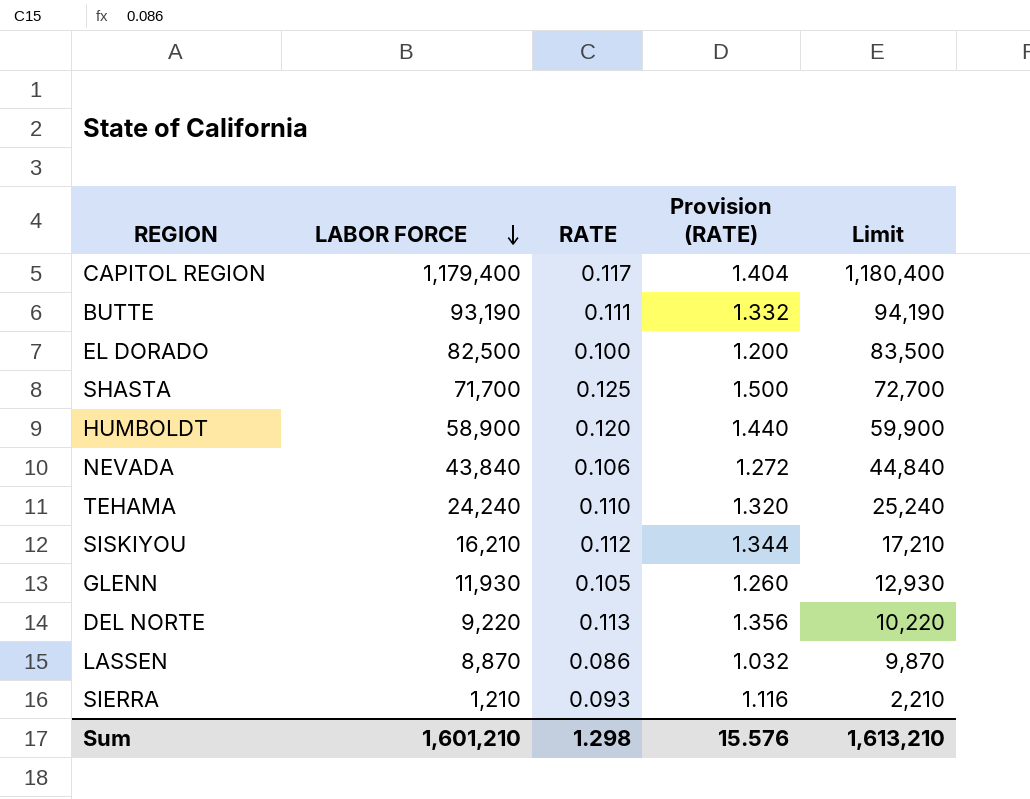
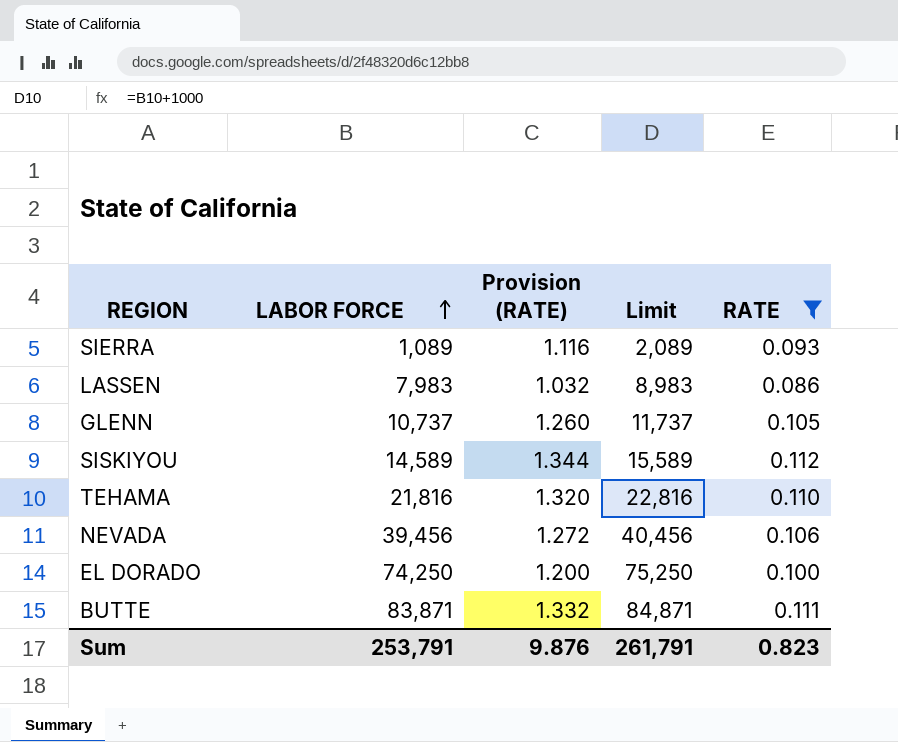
filter: none -> RATE <= 0.112
row order: LABOR FORCE descending -> LABOR FORCE ascending
column RATE | position: 3 -> 5
SIERRA | LABOR FORCE: 1,210 -> 1,089
SIERRA | Limit: 2,210 -> 2,089
LASSEN | LABOR FORCE: 8,870 -> 7,983
LASSEN | Limit: 9,870 -> 8,983
GLENN | LABOR FORCE: 11,930 -> 10,737
GLENN | Limit: 12,930 -> 11,737
SISKIYOU | LABOR FORCE: 16,210 -> 14,589
SISKIYOU | Limit: 17,210 -> 15,589
TEHAMA | LABOR FORCE: 24,240 -> 21,816
TEHAMA | Limit: 25,240 -> 22,816
NEVADA | LABOR FORCE: 43,840 -> 39,456
NEVADA | Limit: 44,840 -> 40,456
EL DORADO | LABOR FORCE: 82,500 -> 74,250
EL DORADO | Limit: 83,500 -> 75,250
BUTTE | LABOR FORCE: 93,190 -> 83,871
BUTTE | Limit: 94,190 -> 84,871
Sum | LABOR FORCE: 1,601,210 -> 253,791
Sum | Provision (RATE): 15.576 -> 9.876
Sum | Limit: 1,613,210 -> 261,791
Sum | RATE: 1.298 -> 0.823

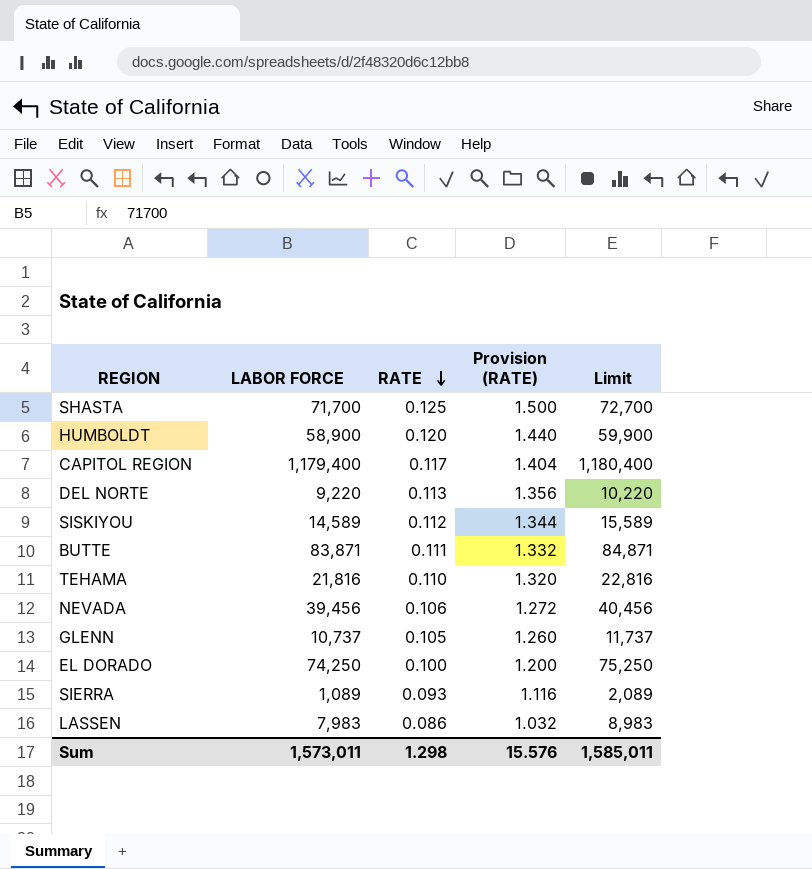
filter: RATE <= 0.112 -> none
row order: LABOR FORCE ascending -> RATE descending
column RATE | position: 5 -> 3
Sum | LABOR FORCE: 253,791 -> 1,573,011
Sum | RATE: 0.823 -> 1.298
Sum | Provision (RATE): 9.876 -> 15.576
Sum | Limit: 261,791 -> 1,585,011

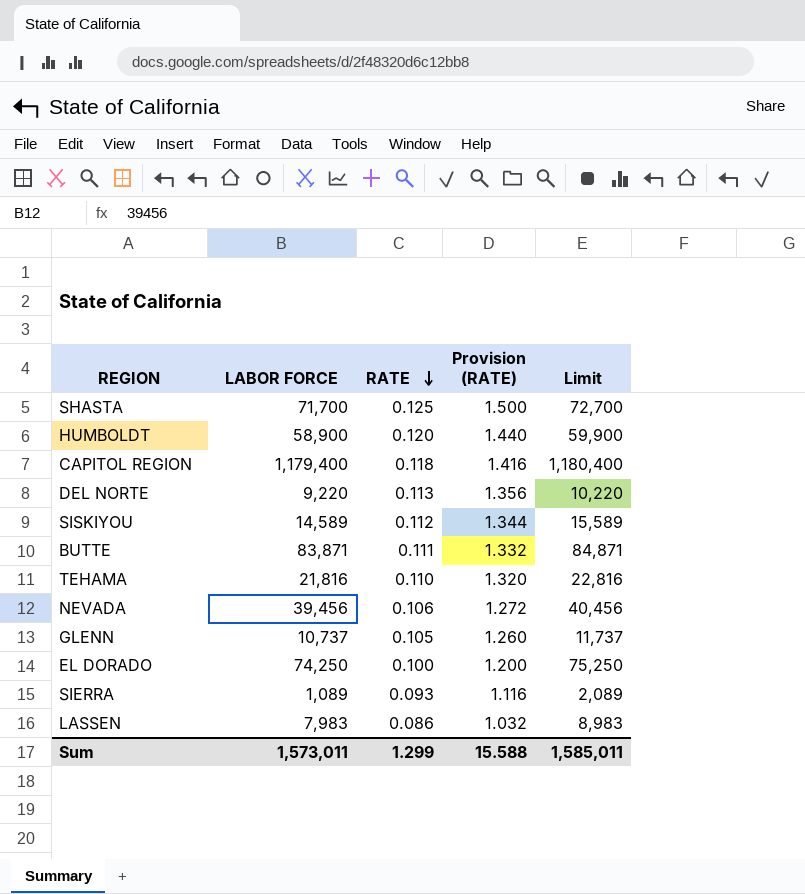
CAPITOL REGION | RATE: 0.117 -> 0.118
CAPITOL REGION | Provision (RATE): 1.404 -> 1.416
Sum | RATE: 1.298 -> 1.299
Sum | Provision (RATE): 15.576 -> 15.588

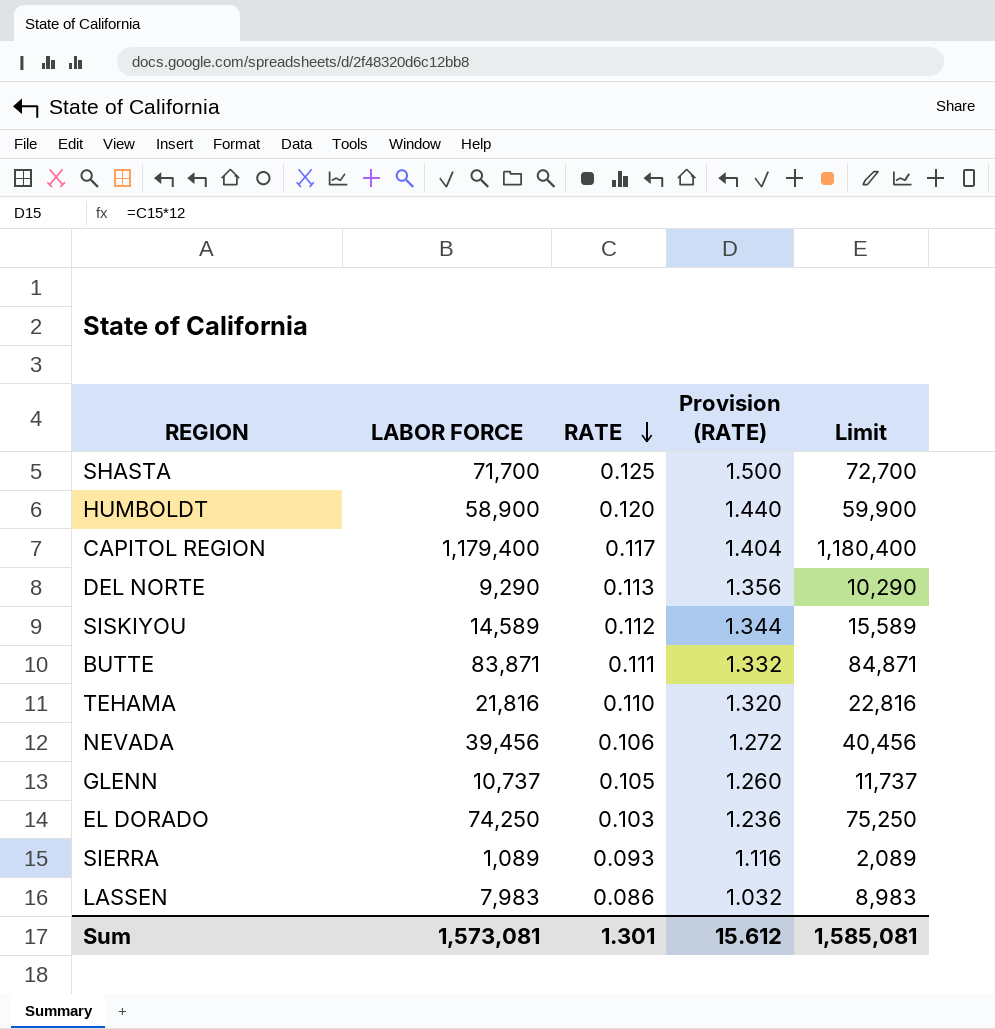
CAPITOL REGION | RATE: 0.118 -> 0.117
CAPITOL REGION | Provision (RATE): 1.416 -> 1.404
DEL NORTE | LABOR FORCE: 9,220 -> 9,290
DEL NORTE | Limit: 10,220 -> 10,290
EL DORADO | RATE: 0.100 -> 0.103
EL DORADO | Provision (RATE): 1.200 -> 1.236
Sum | LABOR FORCE: 1,573,011 -> 1,573,081
Sum | RATE: 1.299 -> 1.301
Sum | Provision (RATE): 15.588 -> 15.612
Sum | Limit: 1,585,011 -> 1,585,081

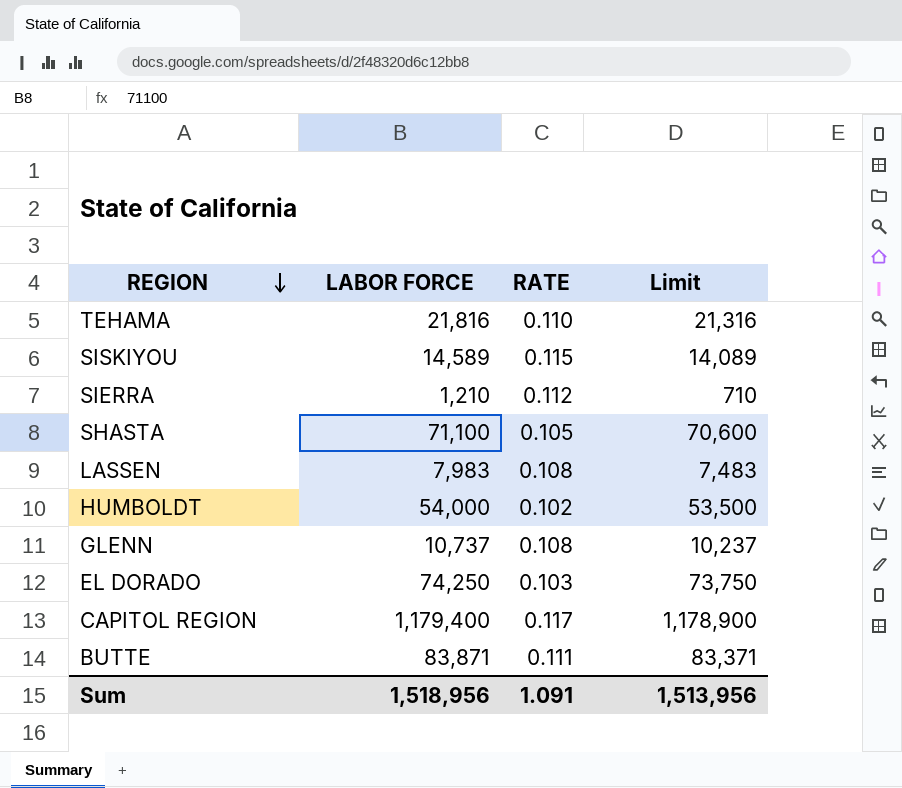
row order: RATE descending -> REGION descending
column Provision (RATE) | formula: [RATE] * 12 -> none
column Limit | formula: [LABOR FORCE] + 1000 -> [LABOR FORCE] - 500
row DEL NORTE: 9,290 | 0.113 | 1.356 | 10,290 -> none
row NEVADA: 39,456 | 0.106 | 1.272 | 40,456 -> none
SISKIYOU | RATE: 0.112 -> 0.115
SIERRA | LABOR FORCE: 1,089 -> 1,210
SIERRA | RATE: 0.093 -> 0.112
SHASTA | LABOR FORCE: 71,700 -> 71,100
SHASTA | RATE: 0.125 -> 0.105
LASSEN | RATE: 0.086 -> 0.108
HUMBOLDT | LABOR FORCE: 58,900 -> 54,000
HUMBOLDT | RATE: 0.120 -> 0.102
GLENN | RATE: 0.105 -> 0.108
Sum | LABOR FORCE: 1,573,081 -> 1,518,956
Sum | RATE: 1.301 -> 1.091
Sum | Limit: 1,585,081 -> 1,513,956

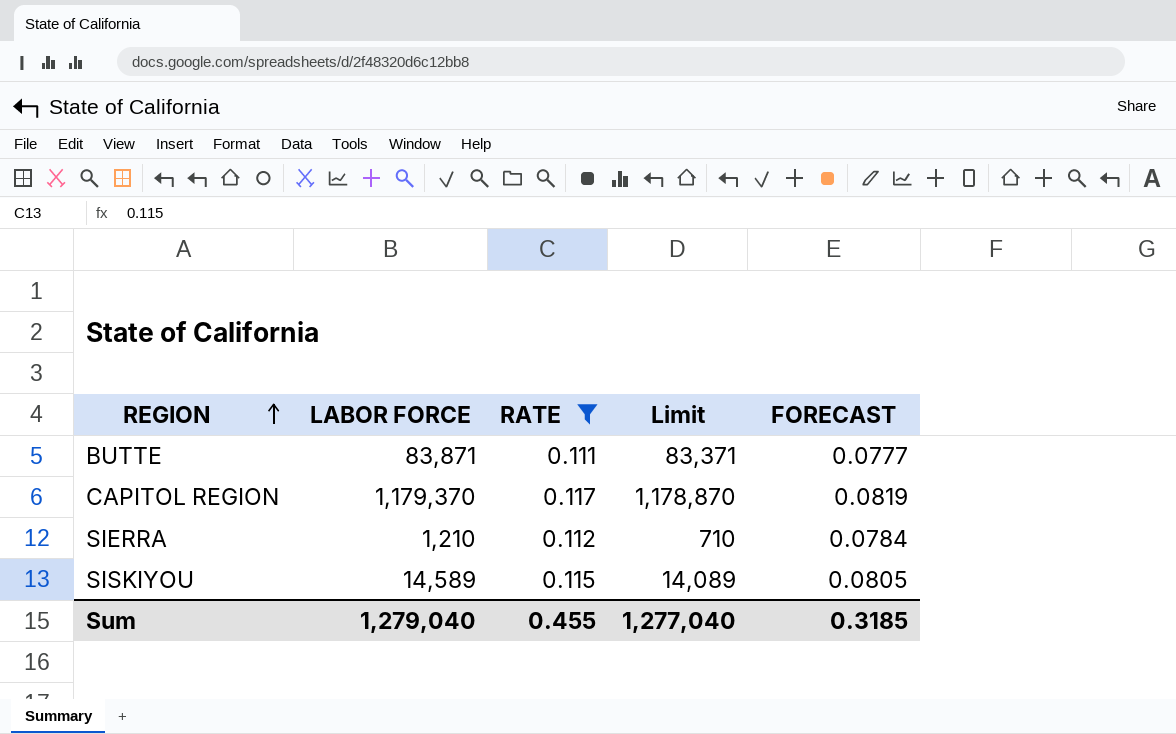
filter: none -> RATE >= 0.111
row order: REGION descending -> REGION ascending
column FORECAST | formula: none -> [RATE] * 0.7
CAPITOL REGION | LABOR FORCE: 1,179,400 -> 1,179,370
CAPITOL REGION | Limit: 1,178,900 -> 1,178,870
Sum | LABOR FORCE: 1,518,956 -> 1,279,040
Sum | RATE: 1.091 -> 0.455
Sum | Limit: 1,513,956 -> 1,277,040

